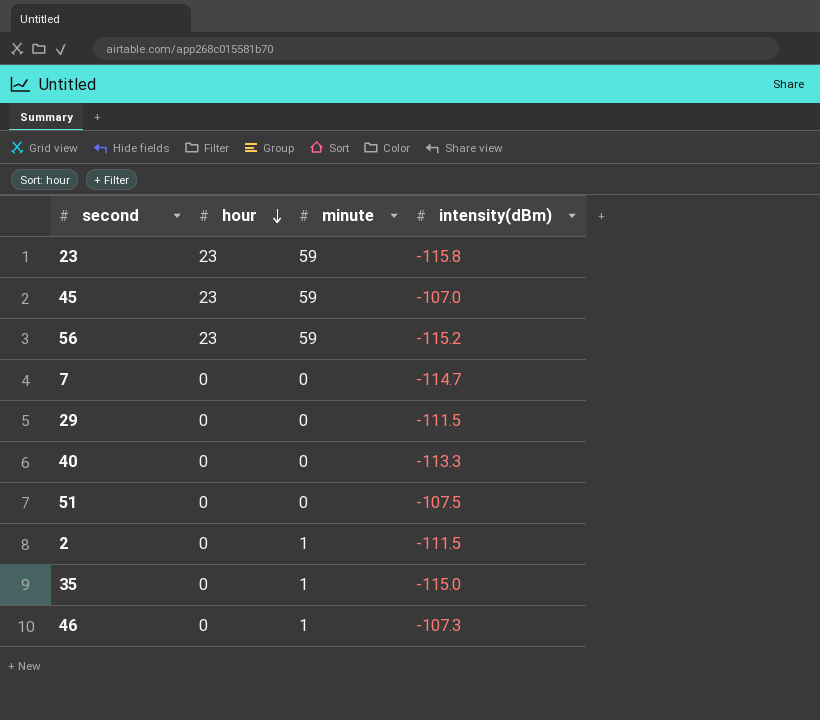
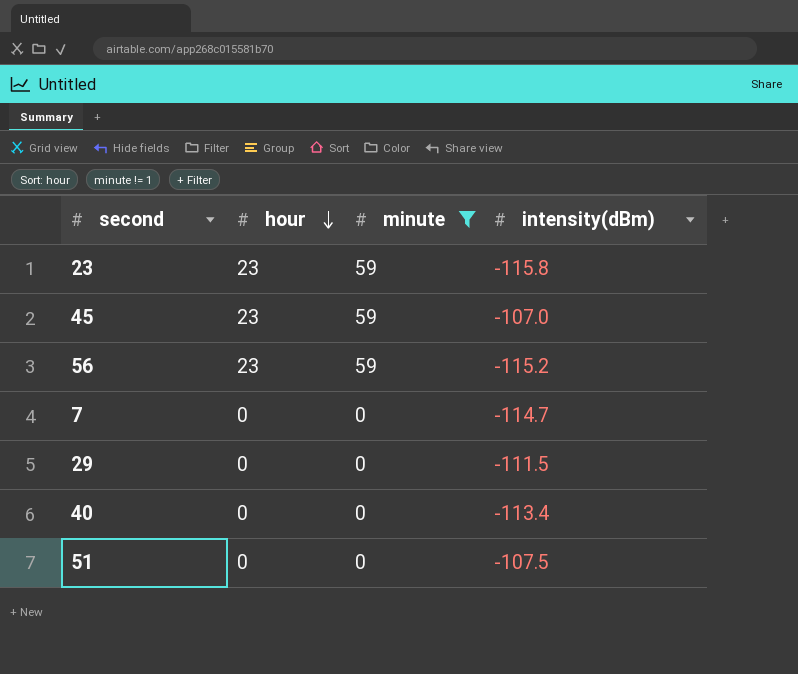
filter: none -> minute != 1
40 | intensity(dBm): -113.3 -> -113.4

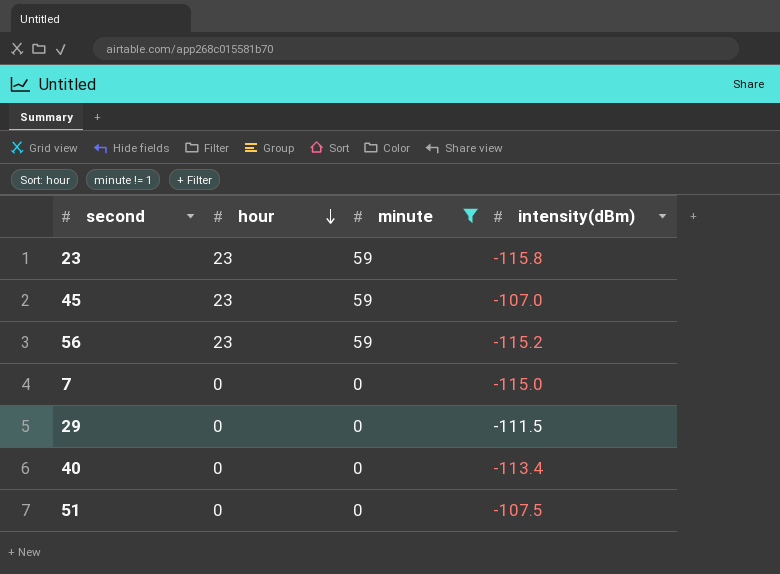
7 | intensity(dBm): -114.7 -> -115.0

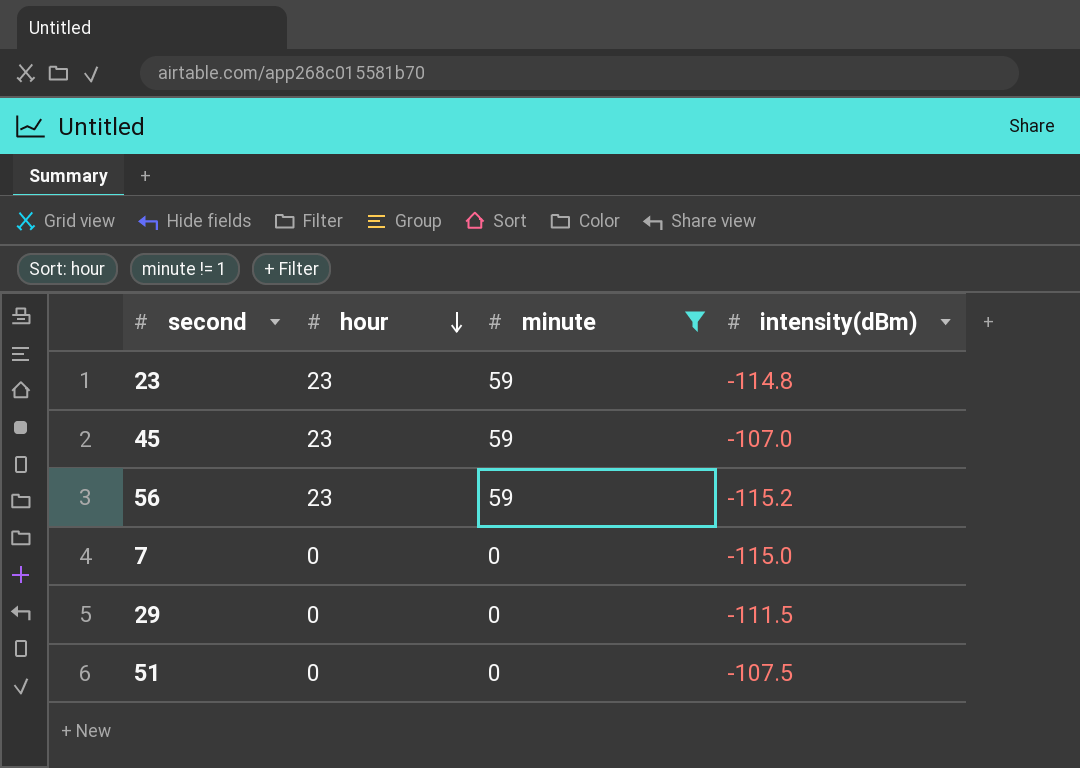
row 40: 0 | 0 | -113.4 -> none
23 | intensity(dBm): -115.8 -> -114.8

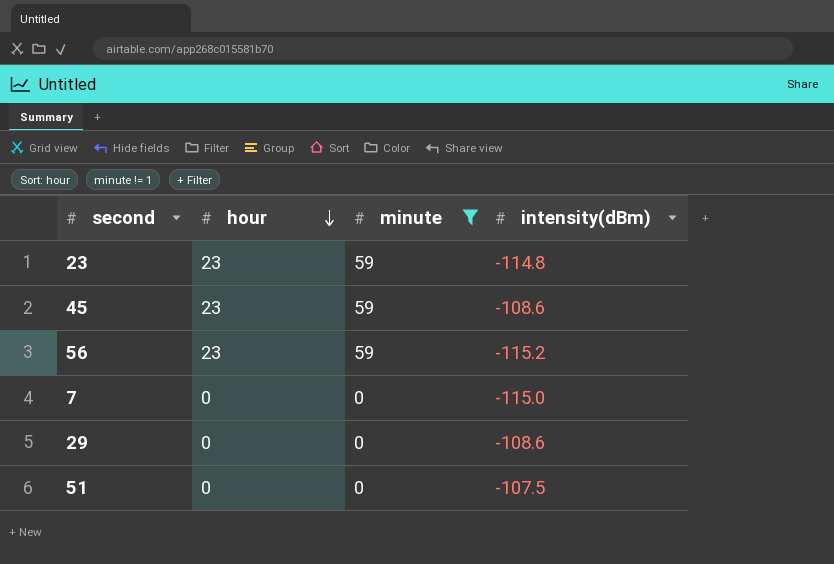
45 | intensity(dBm): -107.0 -> -108.6
29 | intensity(dBm): -111.5 -> -108.6

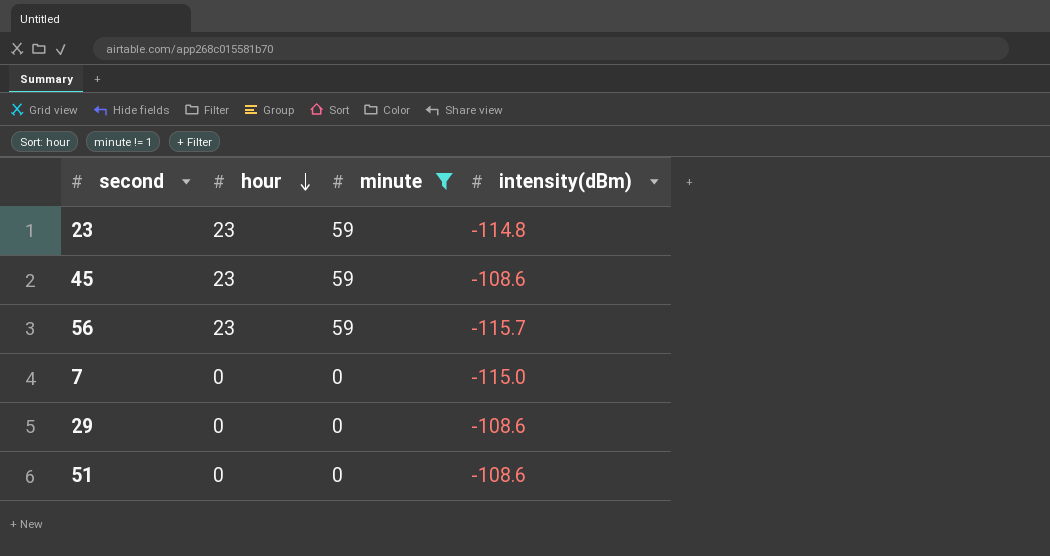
56 | intensity(dBm): -115.2 -> -115.7
51 | intensity(dBm): -107.5 -> -108.6

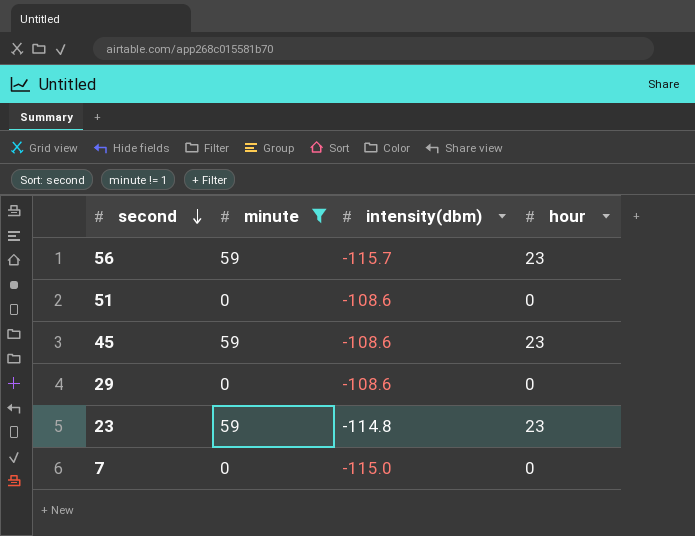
row order: hour descending -> second descending
column name: intensity(dBm) -> intensity(dbm)
column hour | position: 2 -> 4

